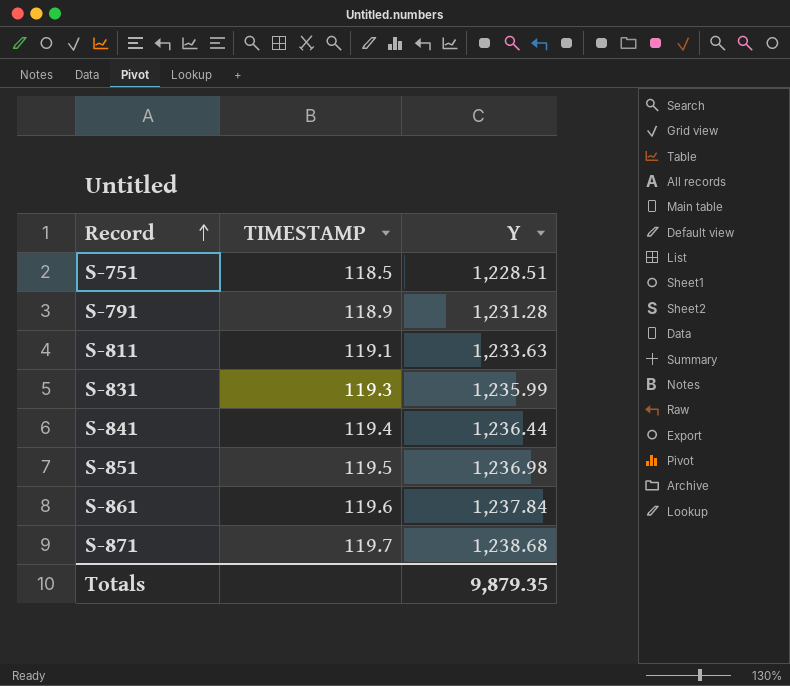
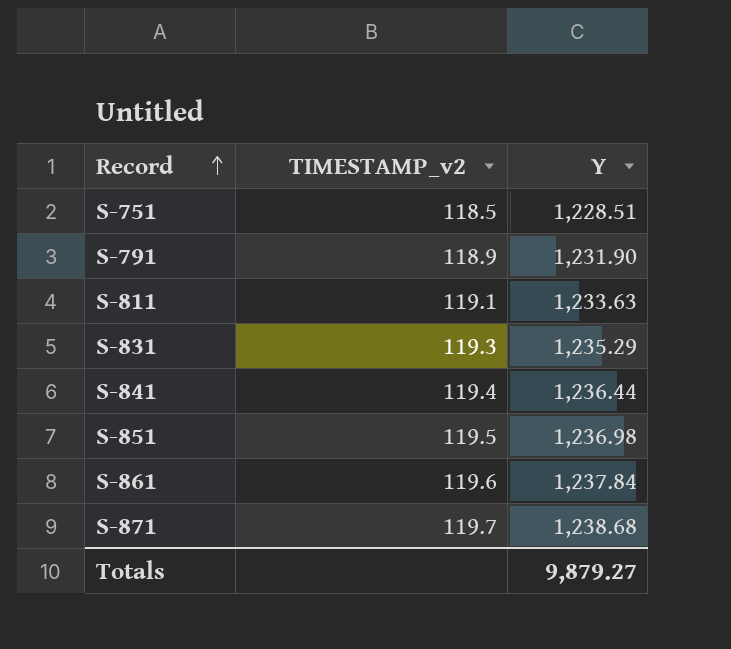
column name: TIMESTAMP -> TIMESTAMP_v2
S-791 | Y: 1,231.28 -> 1,231.90
S-831 | Y: 1,235.99 -> 1,235.29
Totals | Y: 9,879.35 -> 9,879.27

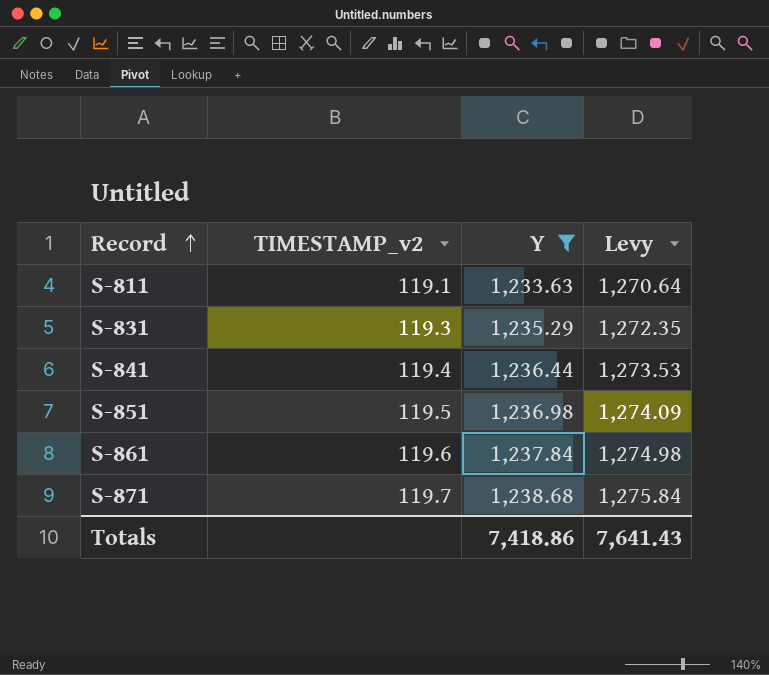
filter: none -> Y >= 1,233.63
column Levy | formula: none -> [Y] * 1.03
Totals | Y: 9,879.27 -> 7,418.86

